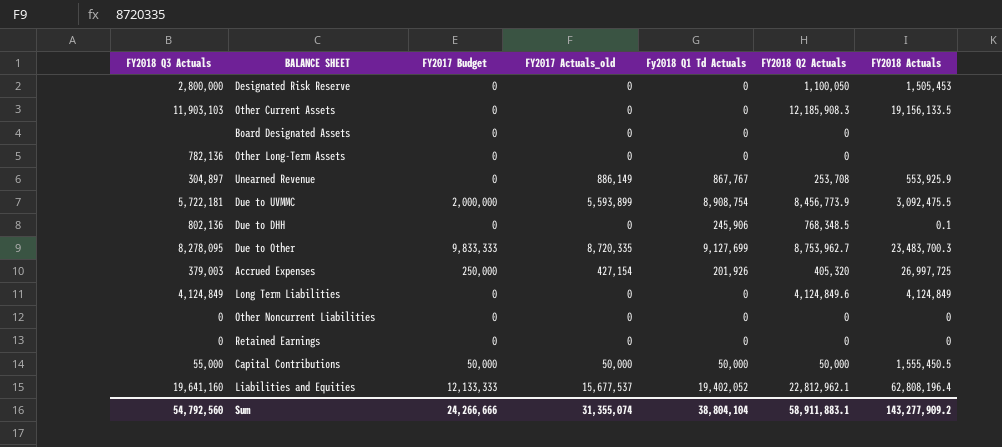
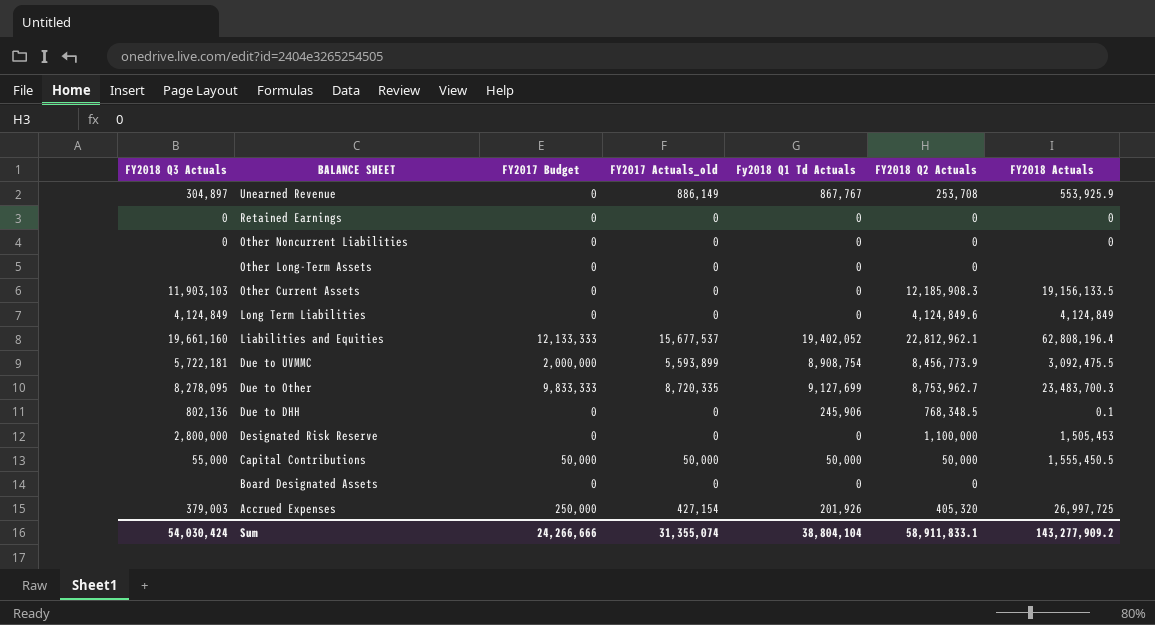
row order: none -> BALANCE SHEET descending
Other Long-Term Assets | FY2018 Q3 Actuals: 782,136 -> none
Liabilities and Equities | FY2018 Q3 Actuals: 19,641,160 -> 19,661,160
Designated Risk Reserve | FY2018 Q2 Actuals: 1,100,050 -> 1,100,000
Sum | FY2018 Q3 Actuals: 54,792,560 -> 54,030,424
Sum | FY2018 Q2 Actuals: 58,911,883.1 -> 58,911,833.1

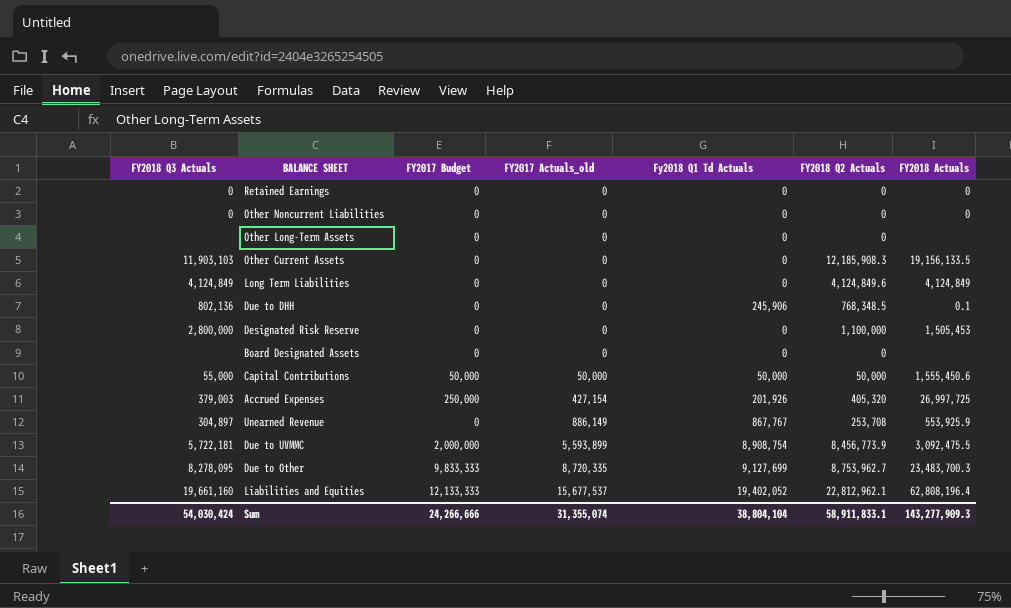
row order: BALANCE SHEET descending -> FY2017 Actuals_old ascending
Capital Contributions | FY2018 Actuals: 1,555,450.5 -> 1,555,450.6
Sum | FY2018 Actuals: 143,277,909.2 -> 143,277,909.3

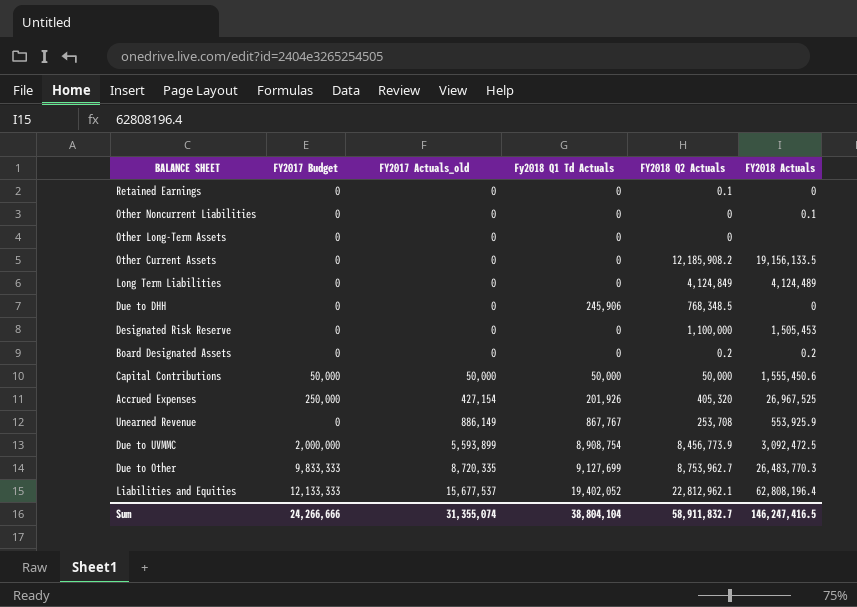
column FY2018 Q3 Actuals | position: 1 -> none
Retained Earnings | FY2018 Q2 Actuals: 0 -> 0.1
Other Noncurrent Liabilities | FY2018 Actuals: 0 -> 0.1
Other Current Assets | FY2018 Q2 Actuals: 12,185,908.3 -> 12,185,908.2
Long Term Liabilities | FY2018 Q2 Actuals: 4,124,849.6 -> 4,124,849
Long Term Liabilities | FY2018 Actuals: 4,124,849 -> 4,124,489
Due to DHH | FY2018 Actuals: 0.1 -> 0
Board Designated Assets | FY2018 Q2 Actuals: 0 -> 0.2
Board Designated Assets | FY2018 Actuals: none -> 0.2
Accrued Expenses | FY2018 Actuals: 26,997,725 -> 26,967,525
Due to UVMMC | FY2018 Actuals: 3,092,475.5 -> 3,092,472.5
Due to Other | FY2018 Actuals: 23,483,700.3 -> 26,483,770.3
Sum | FY2018 Q2 Actuals: 58,911,833.1 -> 58,911,832.7
Sum | FY2018 Actuals: 143,277,909.3 -> 146,247,416.5

